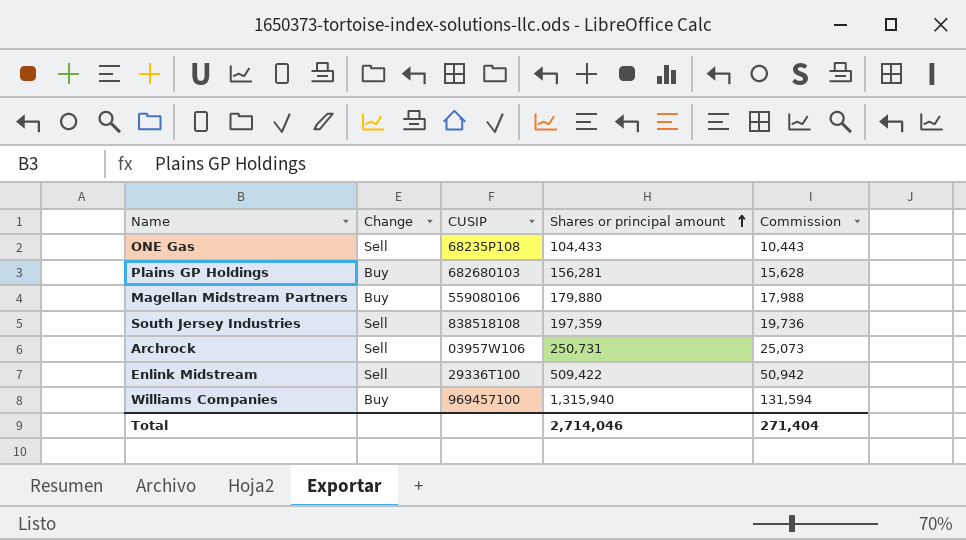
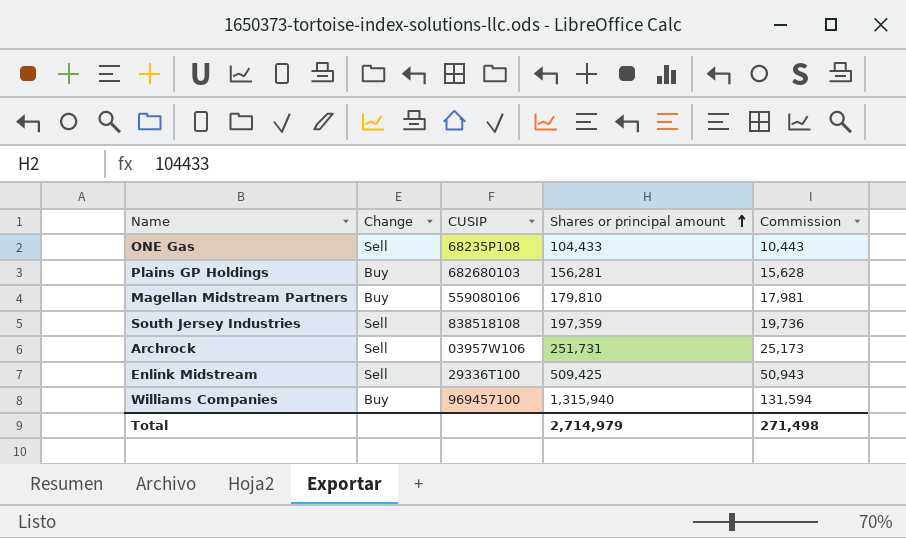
Magellan Midstream Partners | Shares or principal amount: 179,880 -> 179,810
Magellan Midstream Partners | Commission: 17,988 -> 17,981
Archrock | Shares or principal amount: 250,731 -> 251,731
Archrock | Commission: 25,073 -> 25,173
Enlink Midstream | Shares or principal amount: 509,422 -> 509,425
Enlink Midstream | Commission: 50,942 -> 50,943
Total | Shares or principal amount: 2,714,046 -> 2,714,979
Total | Commission: 271,404 -> 271,498

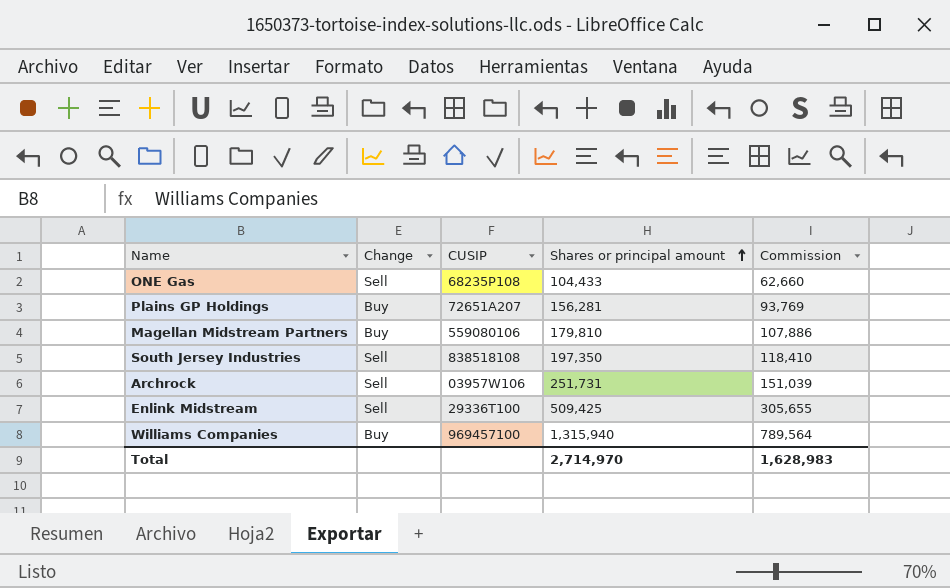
column Commission | formula: [Shares or principal amount] * 0.1 -> [Shares or principal amount] * 0.6
Plains GP Holdings | CUSIP: 682680103 -> 72651A207
South Jersey Industries | Shares or principal amount: 197,359 -> 197,350
Total | Shares or principal amount: 2,714,979 -> 2,714,970
Total | Commission: 271,498 -> 1,628,983

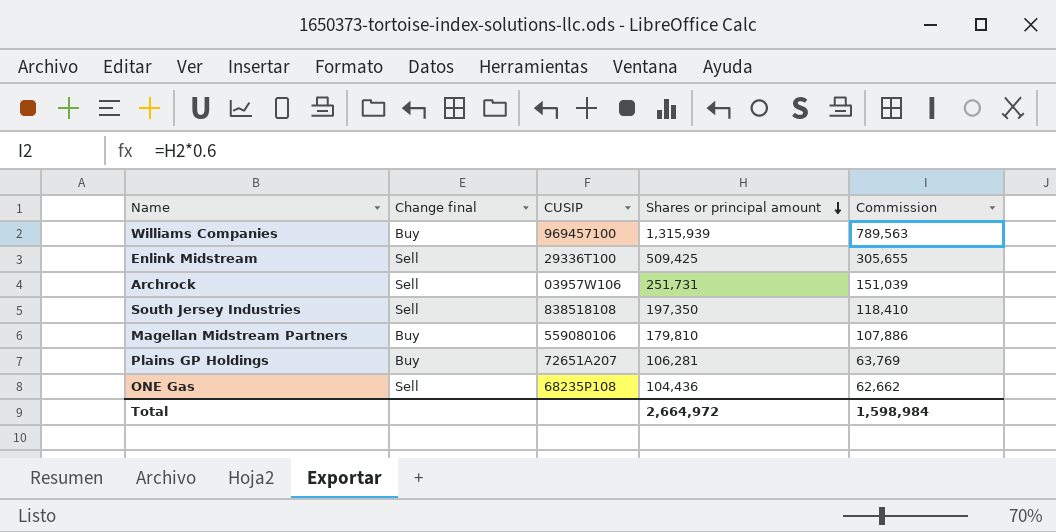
row order: Shares or principal amount ascending -> Shares or principal amount descending
column name: Change -> Change final
Williams Companies | Shares or principal amount: 1,315,940 -> 1,315,939
Williams Companies | Commission: 789,564 -> 789,563
Plains GP Holdings | Shares or principal amount: 156,281 -> 106,281
Plains GP Holdings | Commission: 93,769 -> 63,769
ONE Gas | Shares or principal amount: 104,433 -> 104,436
ONE Gas | Commission: 62,660 -> 62,662
Total | Shares or principal amount: 2,714,970 -> 2,664,972
Total | Commission: 1,628,983 -> 1,598,984

